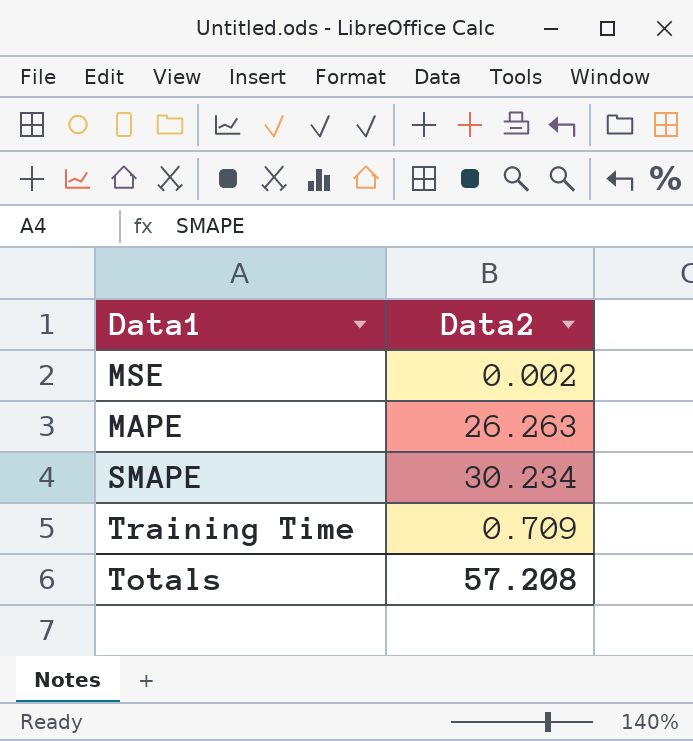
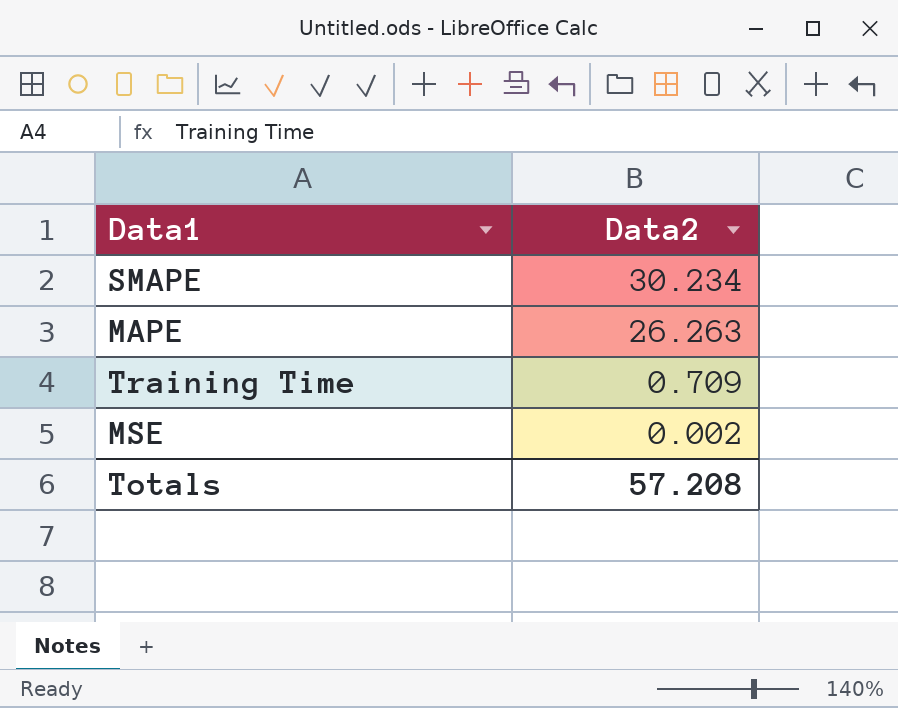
row order: none -> Data2 descending

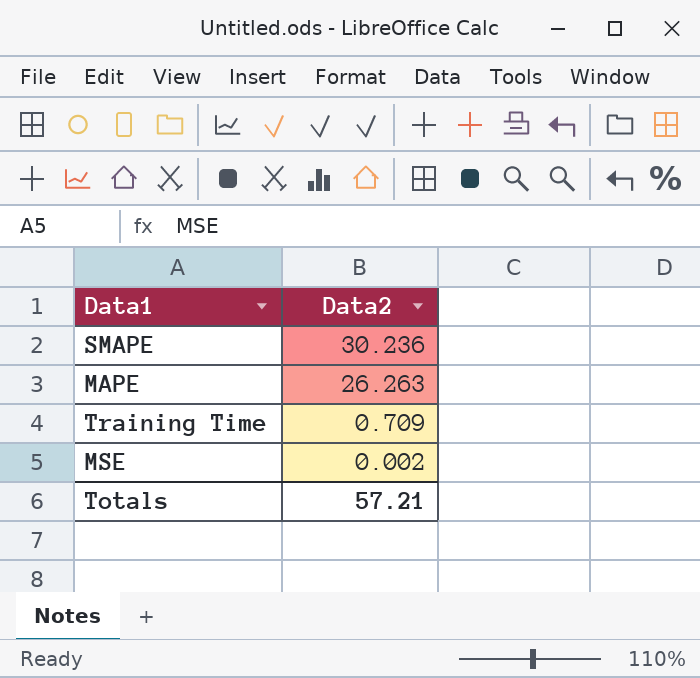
SMAPE | Data2: 30.234 -> 30.236
Totals | Data2: 57.208 -> 57.21

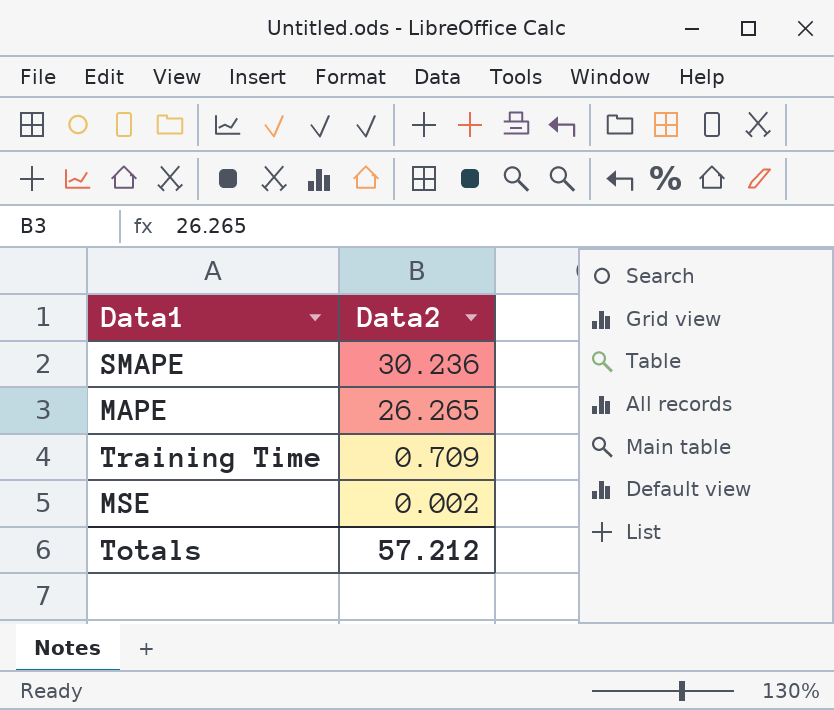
MAPE | Data2: 26.263 -> 26.265
Totals | Data2: 57.21 -> 57.212

